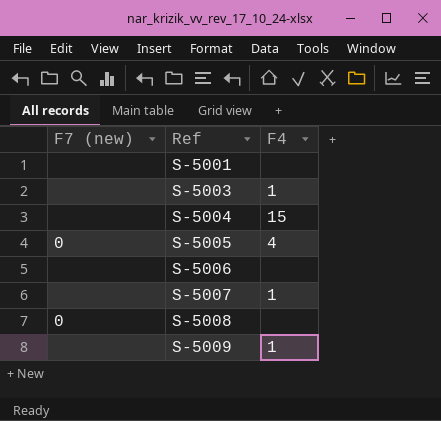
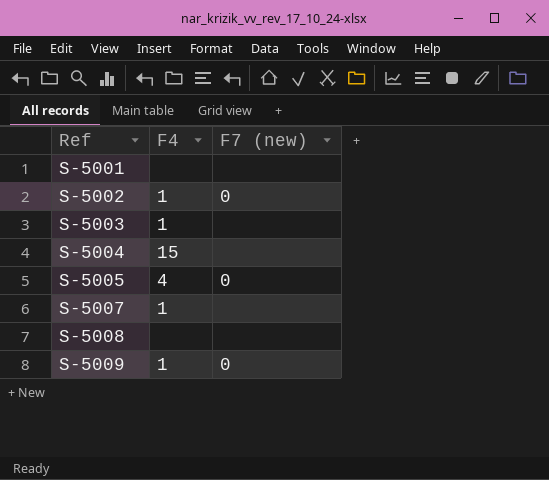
column F7 (new) | position: 1 -> 3
row S-5006: none | none -> none
row S-5002: none -> 1 | 0
S-5008 | F7 (new): 0 -> none
S-5009 | F7 (new): none -> 0

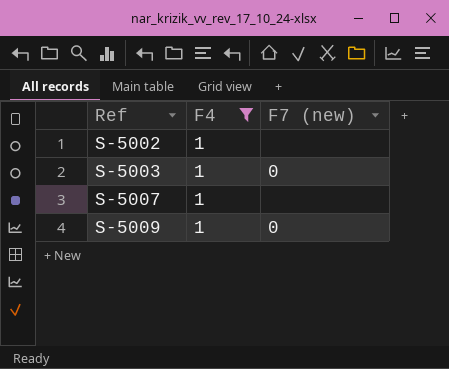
filter: none -> F4 = 1
S-5002 | F7 (new): 0 -> none
S-5003 | F7 (new): none -> 0

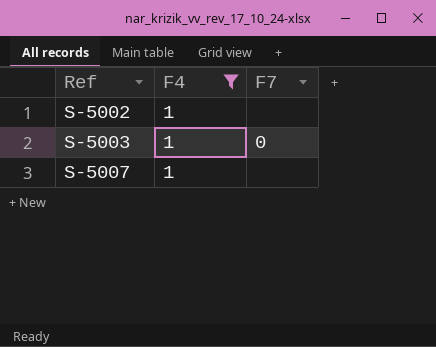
column name: F7 (new) -> F7
row S-5009: 1 | 0 -> none

